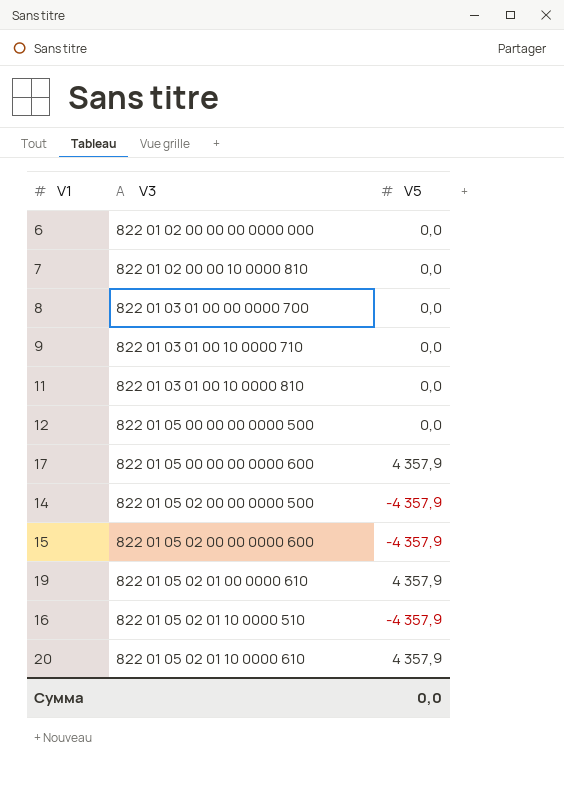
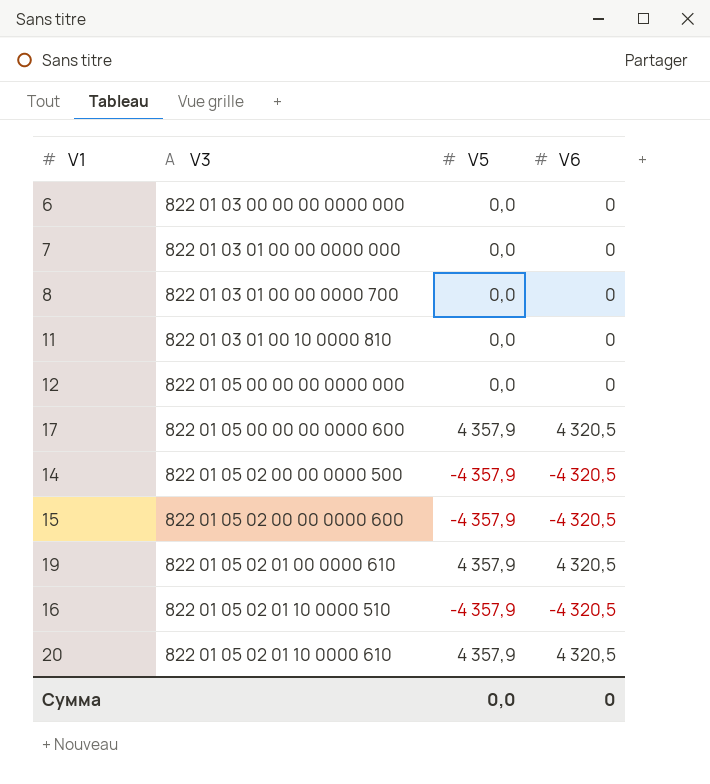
column V6 | position: none -> 4
row 9: 822 01 03 01 00 10 0000 710 | 0,0 -> none
6 | V3: 822 01 02 00 00 00 0000 000 -> 822 01 03 00 00 00 0000 000
7 | V3: 822 01 02 00 00 10 0000 810 -> 822 01 03 01 00 00 0000 000
12 | V3: 822 01 05 00 00 00 0000 500 -> 822 01 05 00 00 00 0000 000

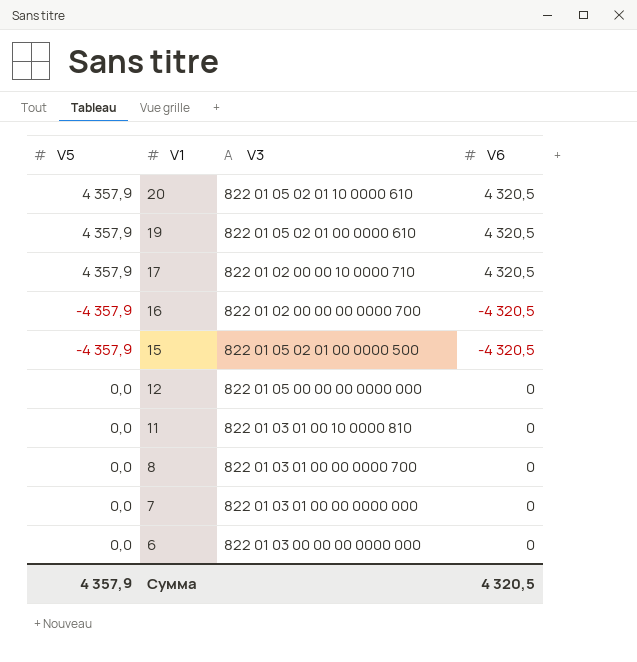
row order: V3 ascending -> V1 descending
column V5 | position: 3 -> 1
row 14: 822 01 05 02 00 00 0000 500 | -4 357,9 | -4 320,5 -> none
17 | V3: 822 01 05 00 00 00 0000 600 -> 822 01 02 00 00 10 0000 710
16 | V3: 822 01 05 02 01 10 0000 510 -> 822 01 02 00 00 00 0000 700
15 | V3: 822 01 05 02 00 00 0000 600 -> 822 01 05 02 01 00 0000 500
Сумма | V5: 0,0 -> 4 357,9
Сумма | V6: 0 -> 4 320,5

